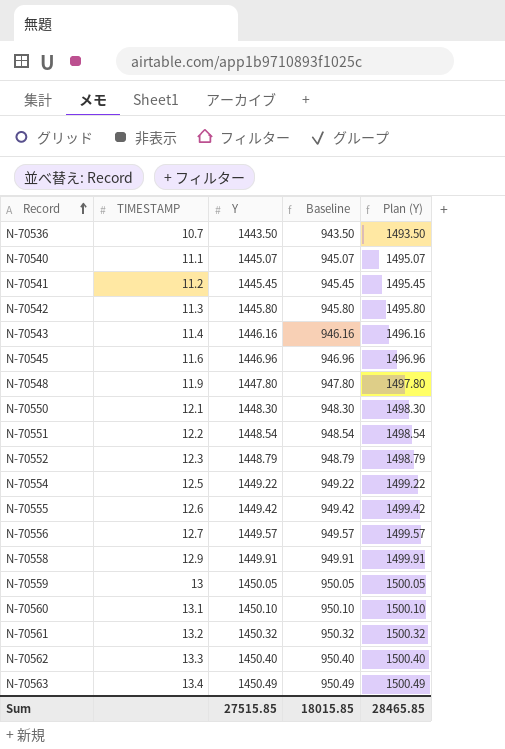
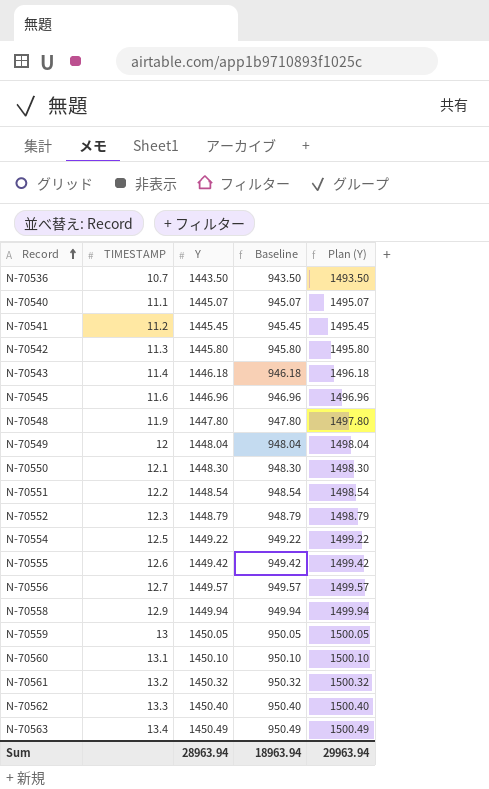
N-70543 | Y: 1446.16 -> 1446.18
N-70543 | Baseline: 946.16 -> 946.18
N-70543 | Plan (Y): 1496.16 -> 1496.18
row N-70549: none -> 12 | 1448.04 | 948.04 | 1498.04
N-70558 | Y: 1449.91 -> 1449.94
N-70558 | Baseline: 949.91 -> 949.94
N-70558 | Plan (Y): 1499.91 -> 1499.94
Sum | Y: 27515.85 -> 28963.94
Sum | Baseline: 18015.85 -> 18963.94
Sum | Plan (Y): 28465.85 -> 29963.94

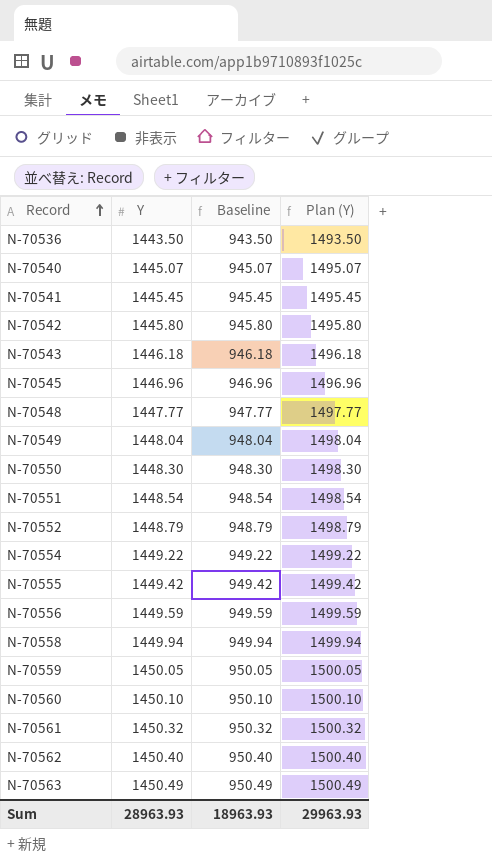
column TIMESTAMP | position: 2 -> none
N-70548 | Y: 1447.80 -> 1447.77
N-70548 | Baseline: 947.80 -> 947.77
N-70548 | Plan (Y): 1497.80 -> 1497.77
N-70556 | Y: 1449.57 -> 1449.59
N-70556 | Baseline: 949.57 -> 949.59
N-70556 | Plan (Y): 1499.57 -> 1499.59
Sum | Y: 28963.94 -> 28963.93
Sum | Baseline: 18963.94 -> 18963.93
Sum | Plan (Y): 29963.94 -> 29963.93

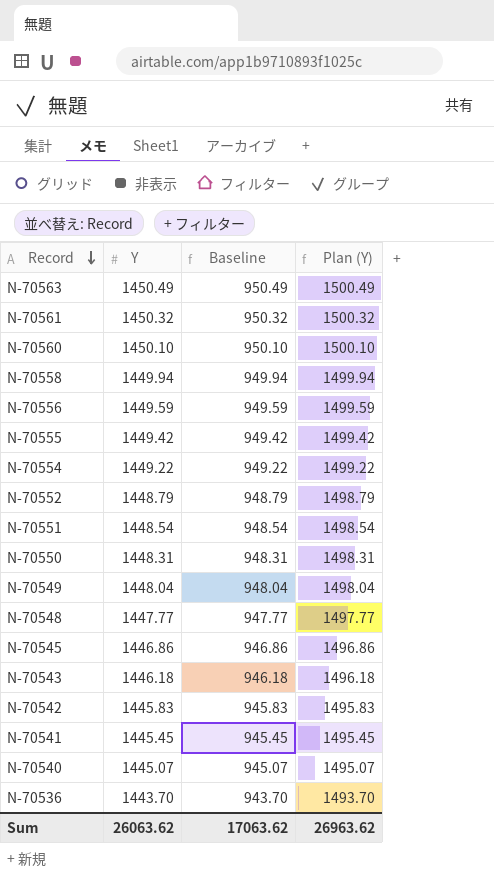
row order: Record ascending -> Record descending
row N-70559: 1450.05 | 950.05 | 1500.05 -> none
row N-70562: 1450.40 | 950.40 | 1500.40 -> none
N-70550 | Y: 1448.30 -> 1448.31
N-70550 | Baseline: 948.30 -> 948.31
N-70550 | Plan (Y): 1498.30 -> 1498.31
N-70545 | Y: 1446.96 -> 1446.86
N-70545 | Baseline: 946.96 -> 946.86
N-70545 | Plan (Y): 1496.96 -> 1496.86
N-70542 | Y: 1445.80 -> 1445.83
N-70542 | Baseline: 945.80 -> 945.83
N-70542 | Plan (Y): 1495.80 -> 1495.83
N-70536 | Y: 1443.50 -> 1443.70
N-70536 | Baseline: 943.50 -> 943.70
N-70536 | Plan (Y): 1493.50 -> 1493.70
Sum | Y: 28963.93 -> 26063.62
Sum | Baseline: 18963.93 -> 17063.62
Sum | Plan (Y): 29963.93 -> 26963.62

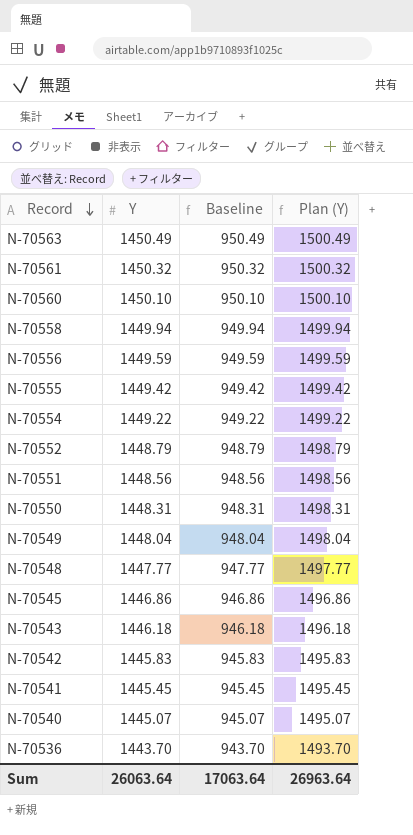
N-70551 | Y: 1448.54 -> 1448.56
N-70551 | Baseline: 948.54 -> 948.56
N-70551 | Plan (Y): 1498.54 -> 1498.56
Sum | Y: 26063.62 -> 26063.64
Sum | Baseline: 17063.62 -> 17063.64
Sum | Plan (Y): 26963.62 -> 26963.64

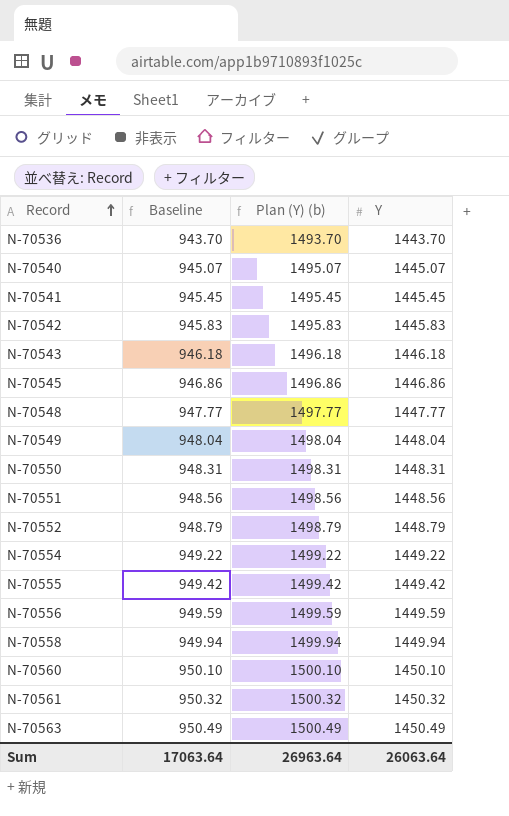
row order: Record descending -> Record ascending
column name: Plan (Y) -> Plan (Y) (b)
column Y | position: 2 -> 4

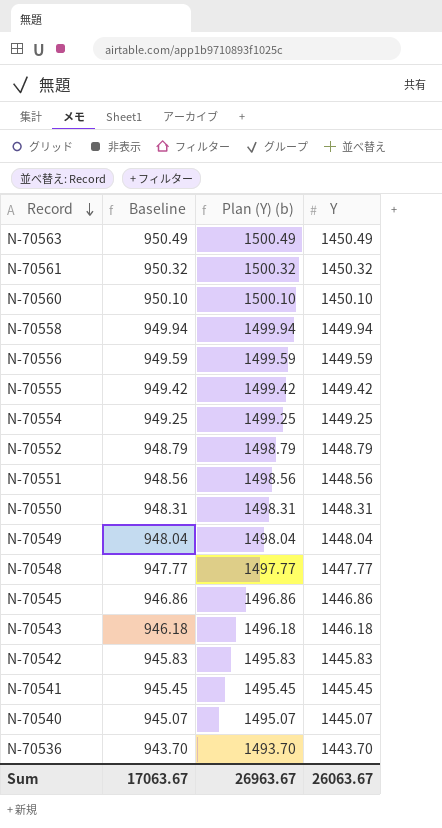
row order: Record ascending -> Record descending
N-70554 | Baseline: 949.22 -> 949.25
N-70554 | Plan (Y) (b): 1499.22 -> 1499.25
N-70554 | Y: 1449.22 -> 1449.25
Sum | Baseline: 17063.64 -> 17063.67
Sum | Plan (Y) (b): 26963.64 -> 26963.67
Sum | Y: 26063.64 -> 26063.67

